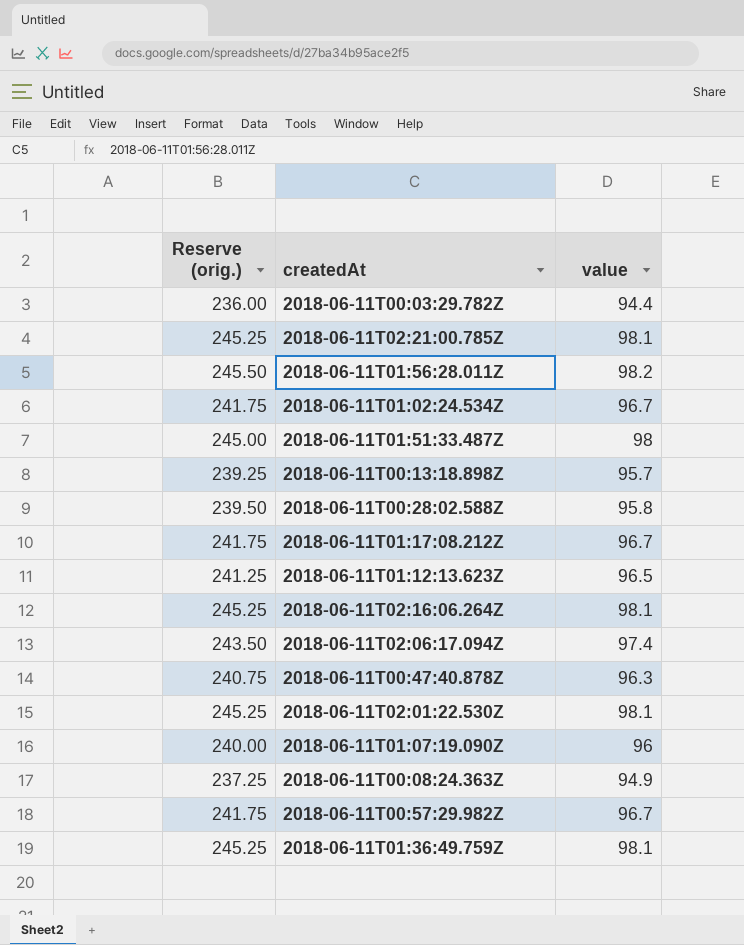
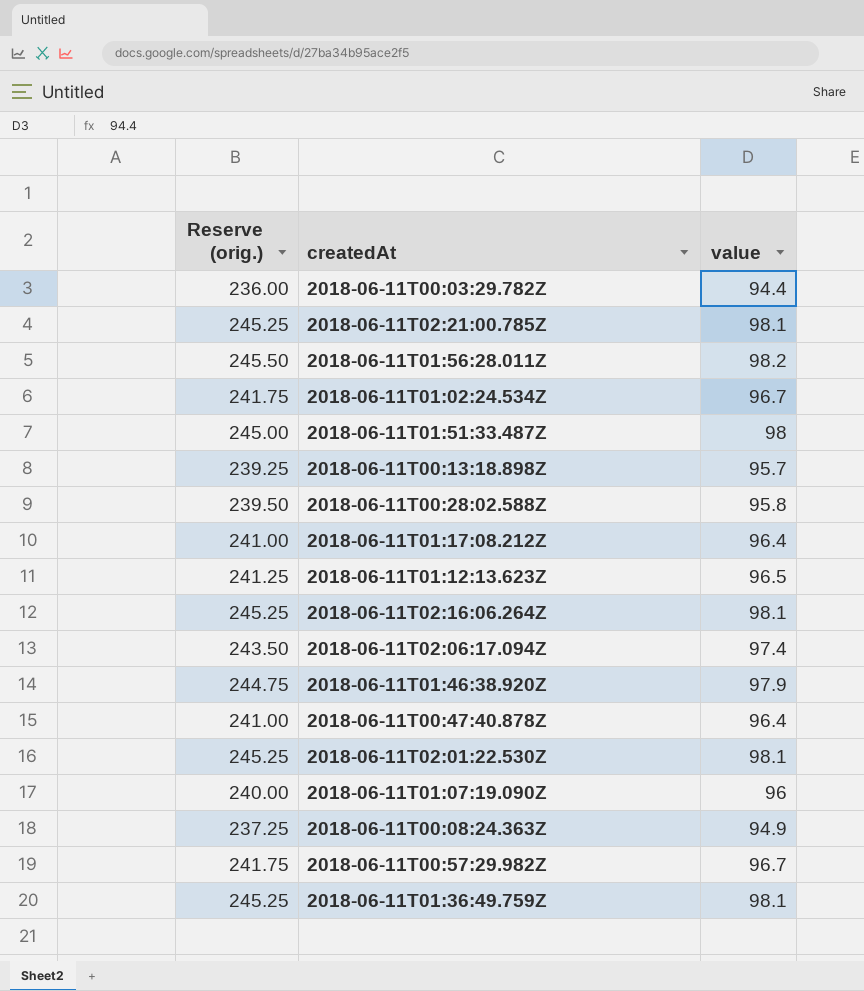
2018-06-11T01:17:08.212Z | Reserve (orig.): 241.75 -> 241.00
2018-06-11T01:17:08.212Z | value: 96.7 -> 96.4
row 2018-06-11T01:46:38.920Z: none -> 244.75 | 97.9
2018-06-11T00:47:40.878Z | Reserve (orig.): 240.75 -> 241.00
2018-06-11T00:47:40.878Z | value: 96.3 -> 96.4

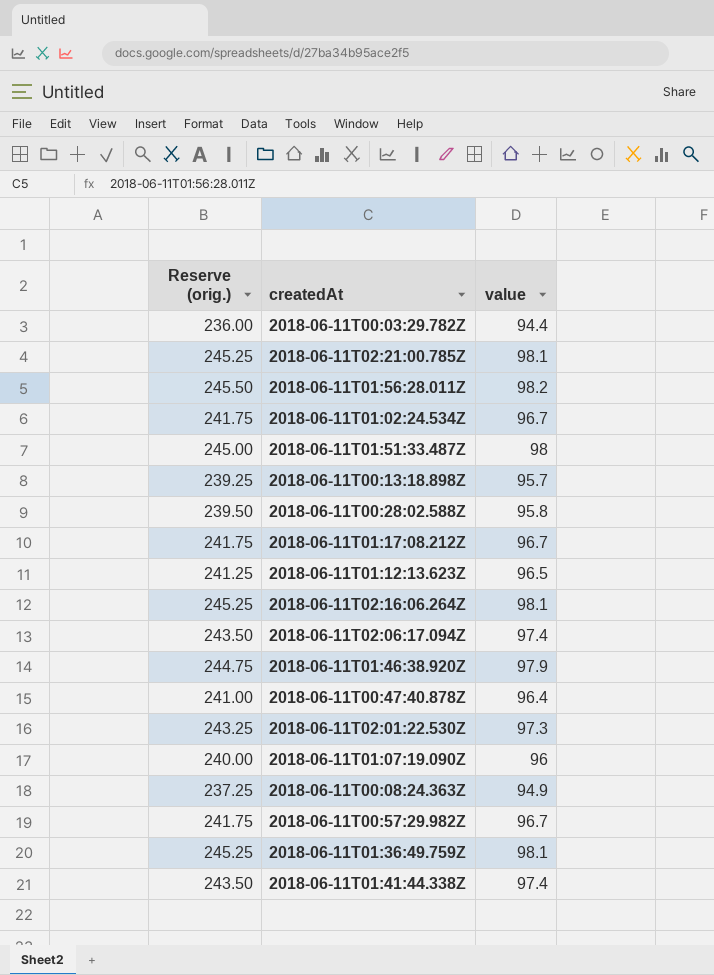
2018-06-11T01:17:08.212Z | Reserve (orig.): 241.00 -> 241.75
2018-06-11T01:17:08.212Z | value: 96.4 -> 96.7
2018-06-11T02:01:22.530Z | Reserve (orig.): 245.25 -> 243.25
2018-06-11T02:01:22.530Z | value: 98.1 -> 97.3
row 2018-06-11T01:41:44.338Z: none -> 243.50 | 97.4

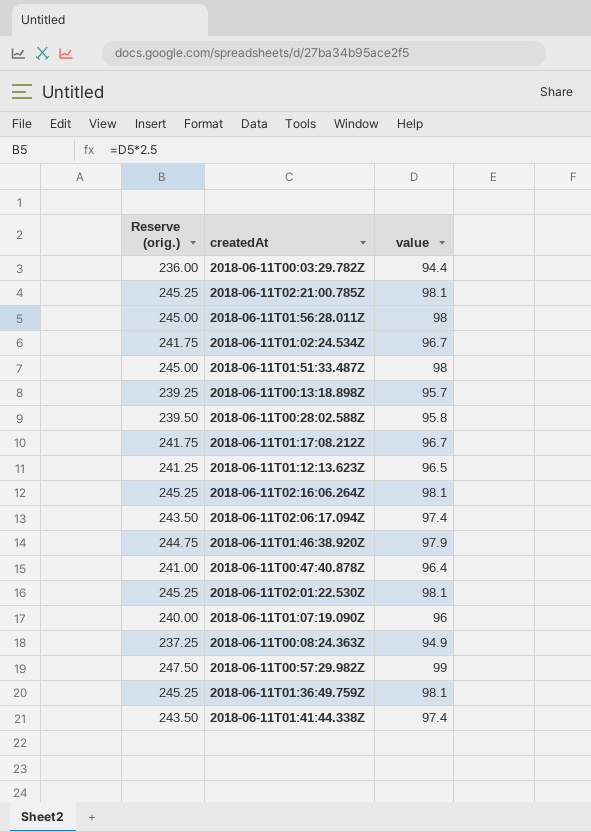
2018-06-11T01:56:28.011Z | Reserve (orig.): 245.50 -> 245.00
2018-06-11T01:56:28.011Z | value: 98.2 -> 98
2018-06-11T02:01:22.530Z | Reserve (orig.): 243.25 -> 245.25
2018-06-11T02:01:22.530Z | value: 97.3 -> 98.1
2018-06-11T00:57:29.982Z | Reserve (orig.): 241.75 -> 247.50
2018-06-11T00:57:29.982Z | value: 96.7 -> 99

